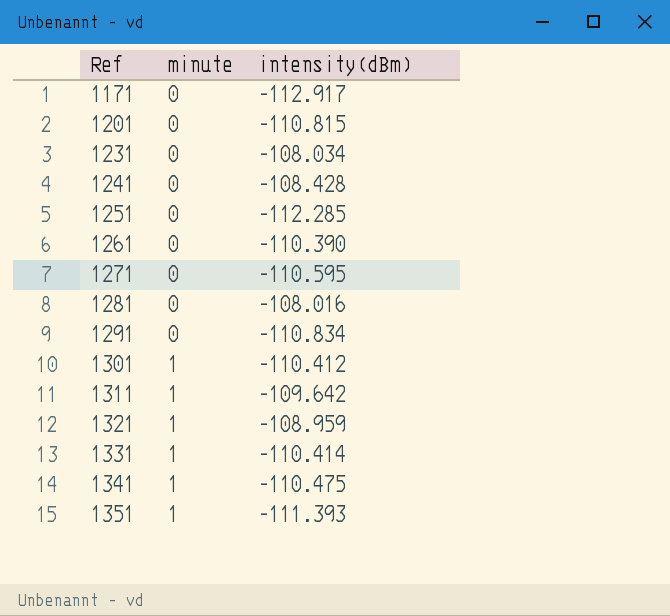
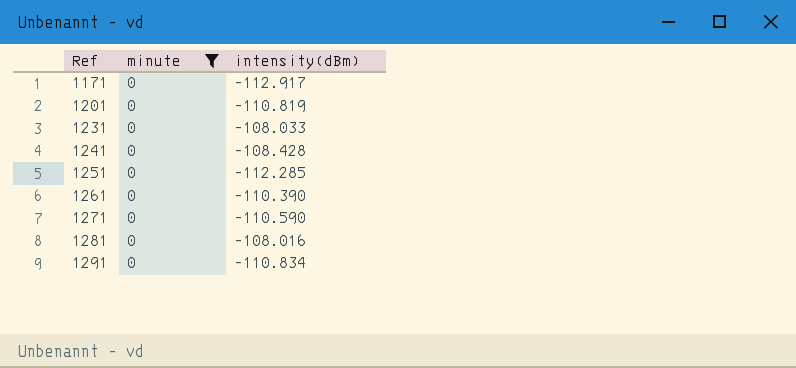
filter: none -> minute = 0
1201 | intensity(dBm): -110.815 -> -110.819
1231 | intensity(dBm): -108.034 -> -108.033
1271 | intensity(dBm): -110.595 -> -110.590

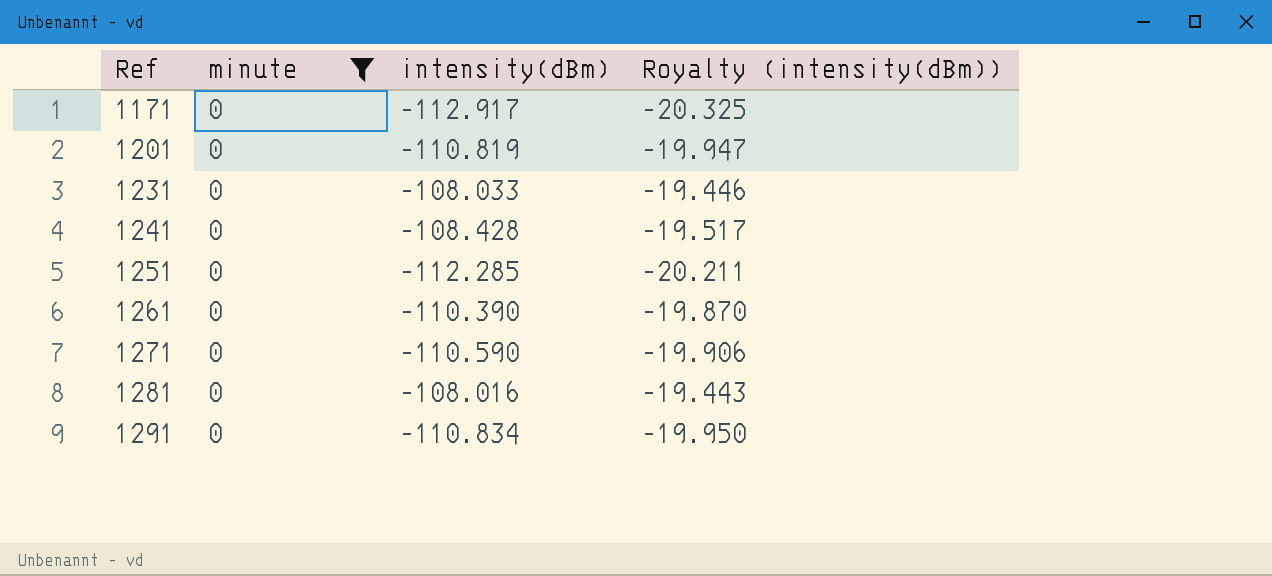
column Royalty (intensity(dBm)) | formula: none -> [intensity(dBm)] * 0.18

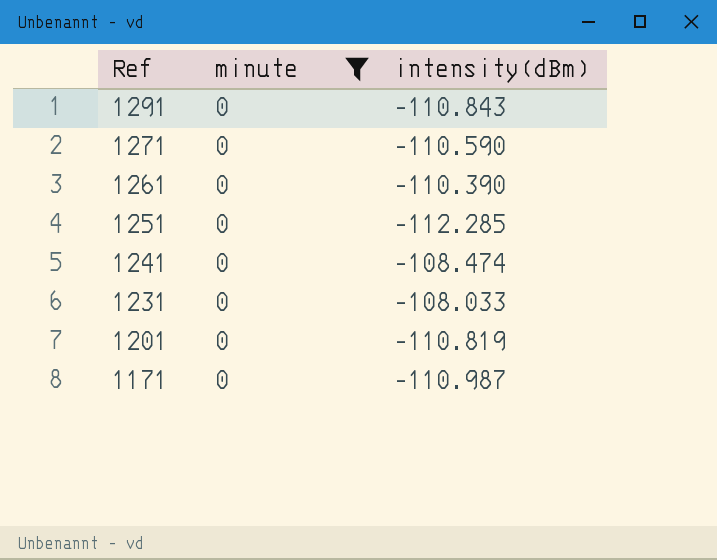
row order: Ref ascending -> Ref descending
column Royalty (intensity(dBm)) | formula: [intensity(dBm)] * 0.18 -> none
row 1281: 0 | -108.016 | -19.443 -> none
1291 | intensity(dBm): -110.834 -> -110.843
1241 | intensity(dBm): -108.428 -> -108.474
1171 | intensity(dBm): -112.917 -> -110.987

